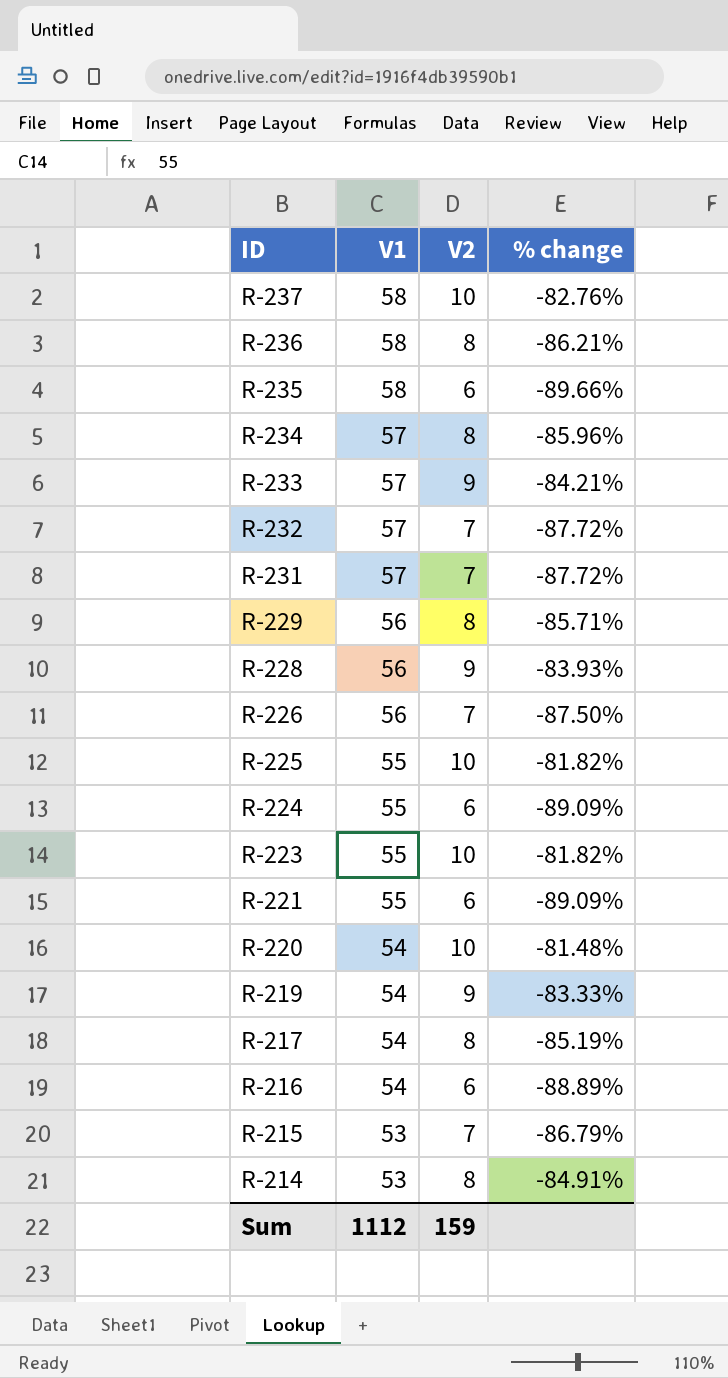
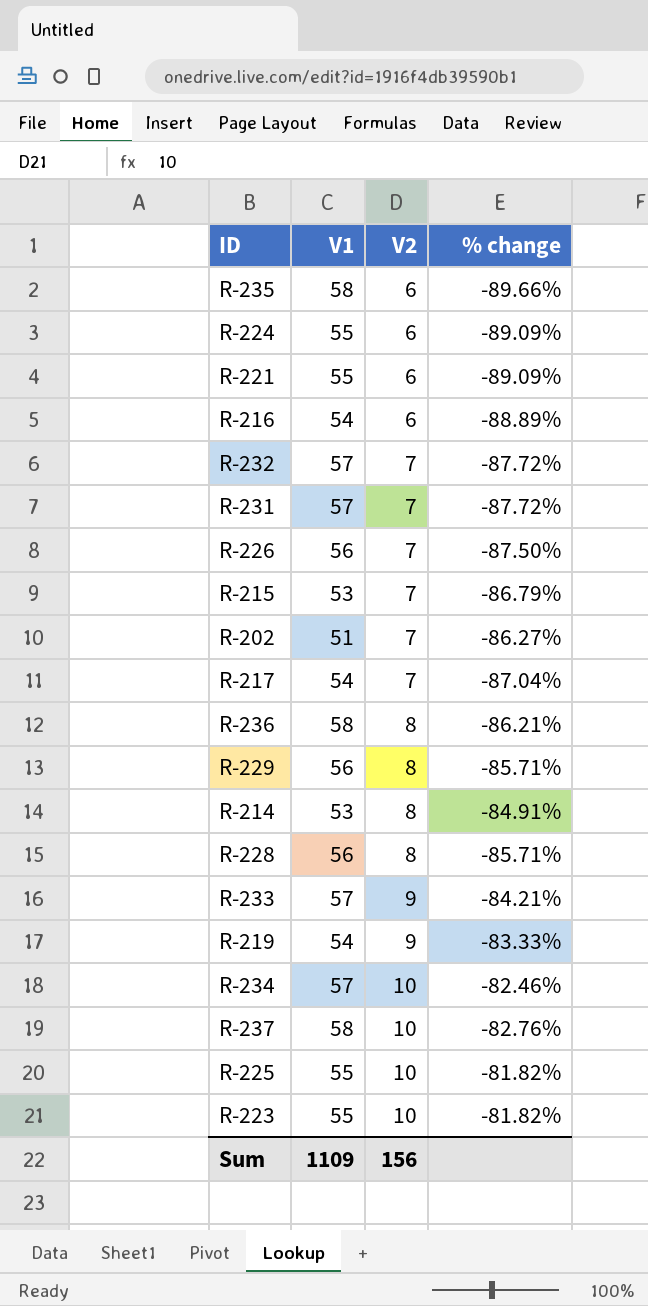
row order: ID descending -> V2 ascending
row R-220: 54 | 10 | -81.48% -> none
row R-202: none -> 51 | 7 | -86.27%
R-217 | V2: 8 -> 7
R-217 | % change: -85.19% -> -87.04%
R-228 | V2: 9 -> 8
R-228 | % change: -83.93% -> -85.71%
R-234 | V2: 8 -> 10
R-234 | % change: -85.96% -> -82.46%
Sum | V1: 1112 -> 1109
Sum | V2: 159 -> 156

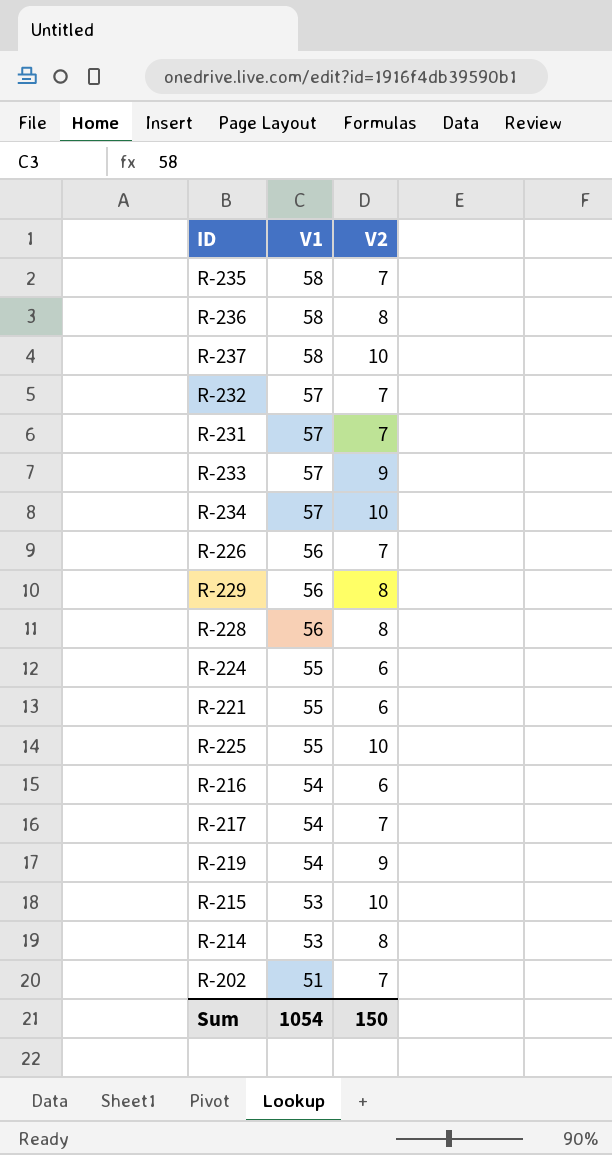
row order: V2 ascending -> V1 descending
column % change | formula: ([V2] - [V1]) / [V1] -> none
row R-223: 55 | 10 | -81.82% -> none
R-235 | V2: 6 -> 7
R-215 | V2: 7 -> 10
Sum | V1: 1109 -> 1054
Sum | V2: 156 -> 150

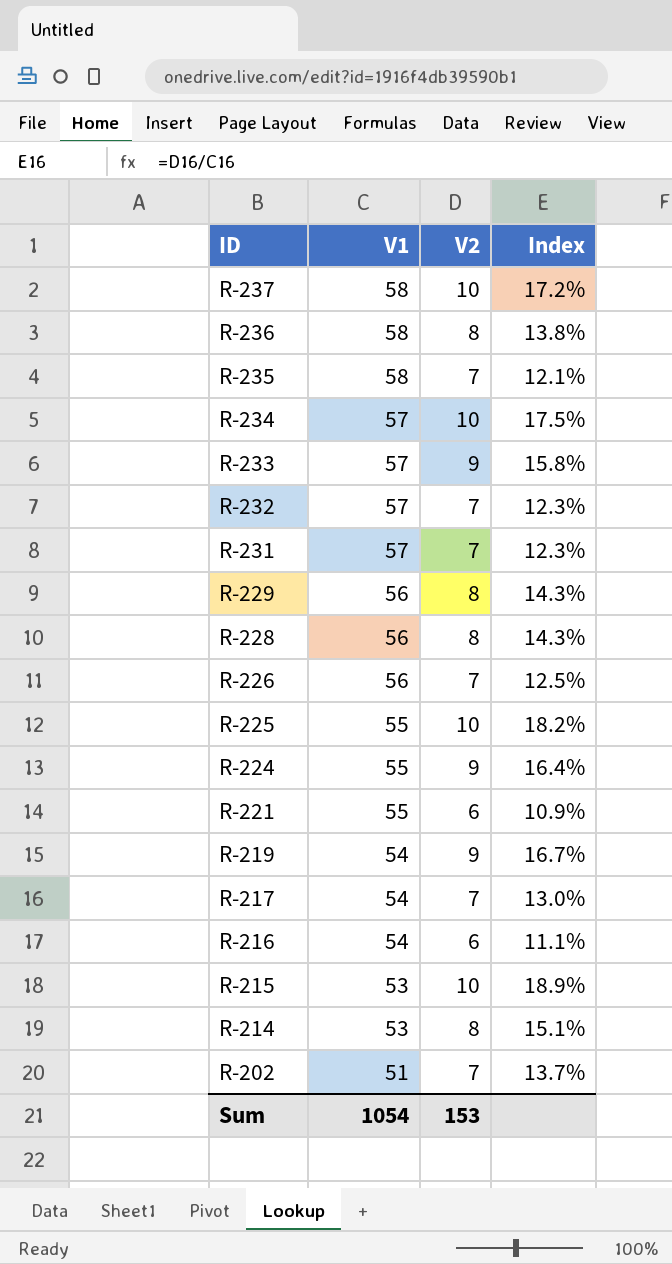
row order: V1 descending -> ID descending
column Index | formula: none -> [V2] / [V1]
R-224 | V2: 6 -> 9
Sum | V2: 150 -> 153

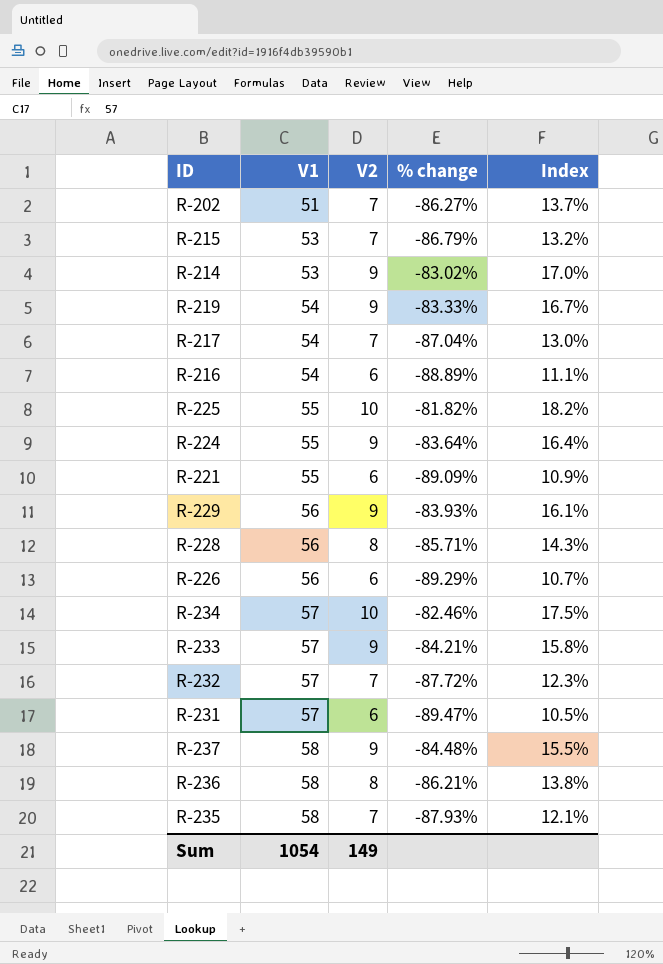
row order: ID descending -> V1 ascending
column % change | formula: none -> ([V2] - [V1]) / [V1]
R-215 | V2: 10 -> 7
R-215 | Index: 18.9% -> 13.2%
R-214 | V2: 8 -> 9
R-214 | Index: 15.1% -> 17.0%
R-229 | V2: 8 -> 9
R-229 | Index: 14.3% -> 16.1%
R-226 | V2: 7 -> 6
R-226 | Index: 12.5% -> 10.7%
R-231 | V2: 7 -> 6
R-231 | Index: 12.3% -> 10.5%
R-237 | V2: 10 -> 9
R-237 | Index: 17.2% -> 15.5%
Sum | V2: 153 -> 149

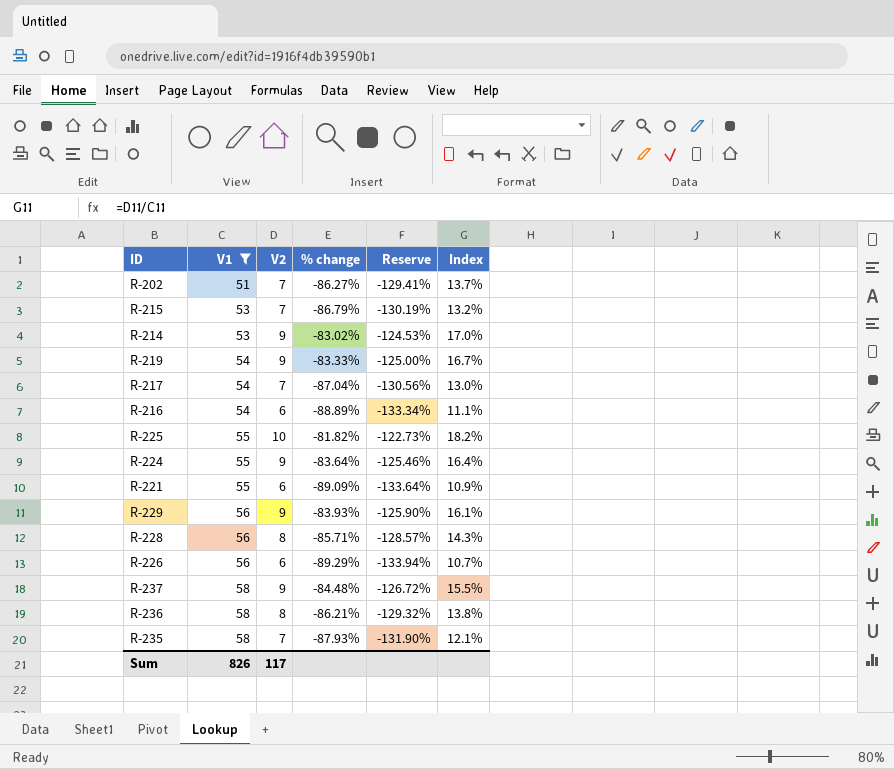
filter: none -> V1 != 57
column Reserve | formula: none -> [% change] * 1.5
Sum | V1: 1054 -> 826
Sum | V2: 149 -> 117

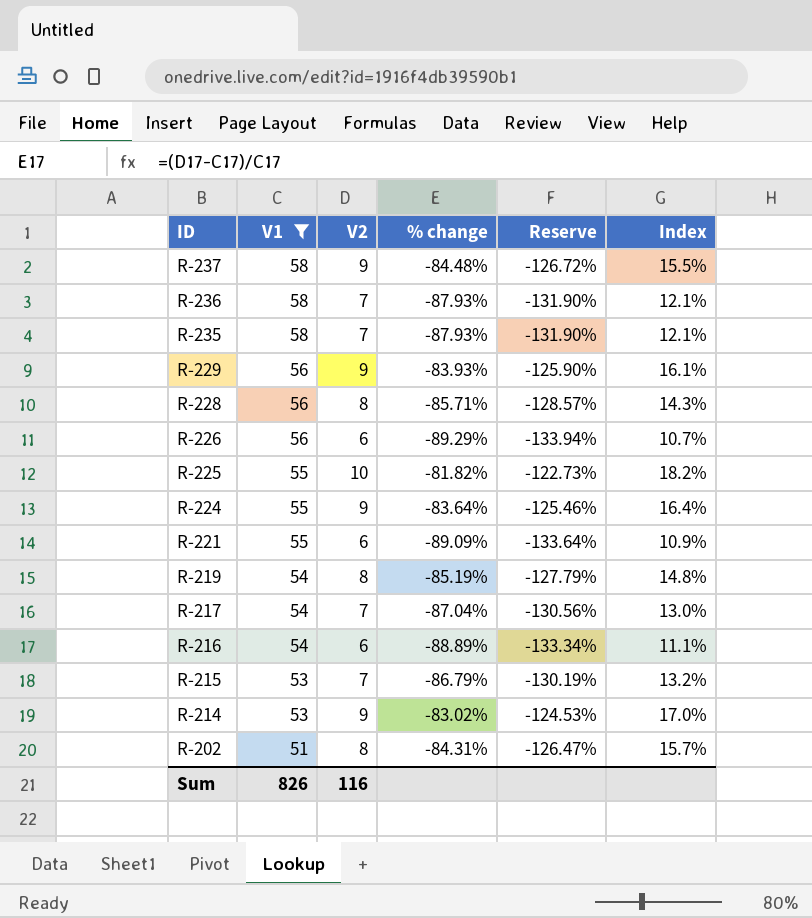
row order: V1 ascending -> ID descending
R-236 | V2: 8 -> 7
R-236 | % change: -86.21% -> -87.93%
R-236 | Reserve: -129.32% -> -131.90%
R-236 | Index: 13.8% -> 12.1%
R-219 | V2: 9 -> 8
R-219 | % change: -83.33% -> -85.19%
R-219 | Reserve: -125.00% -> -127.79%
R-219 | Index: 16.7% -> 14.8%
R-202 | V2: 7 -> 8
R-202 | % change: -86.27% -> -84.31%
R-202 | Reserve: -129.41% -> -126.47%
R-202 | Index: 13.7% -> 15.7%
Sum | V2: 117 -> 116

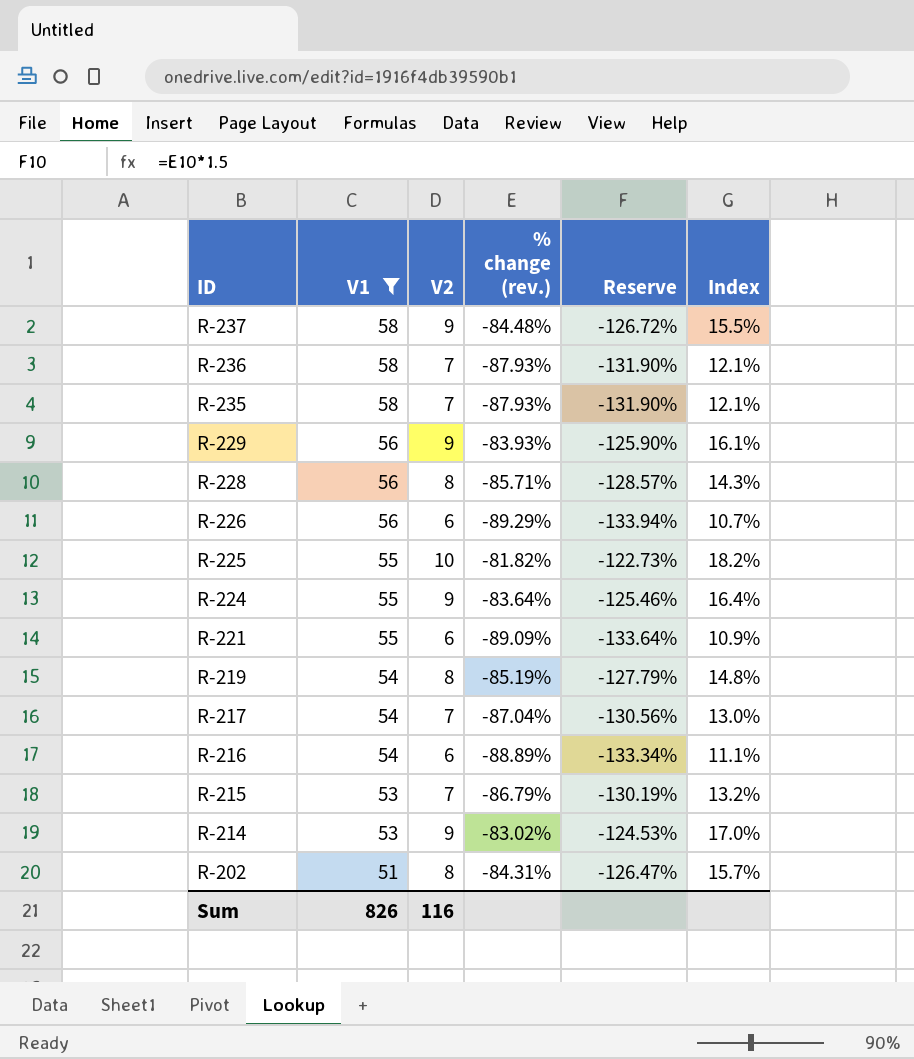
column name: % change -> % change (rev.)

